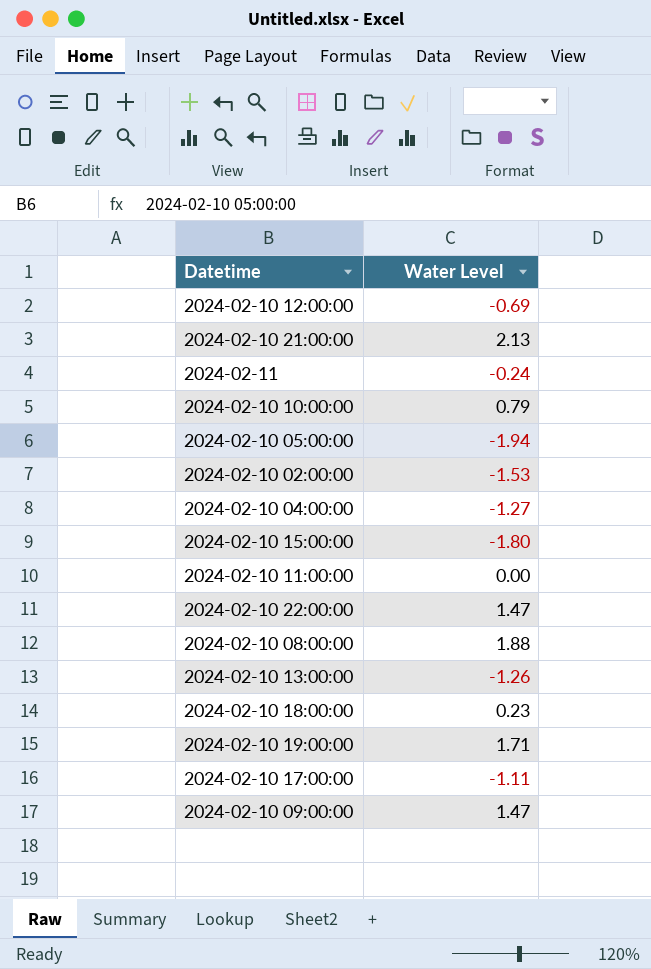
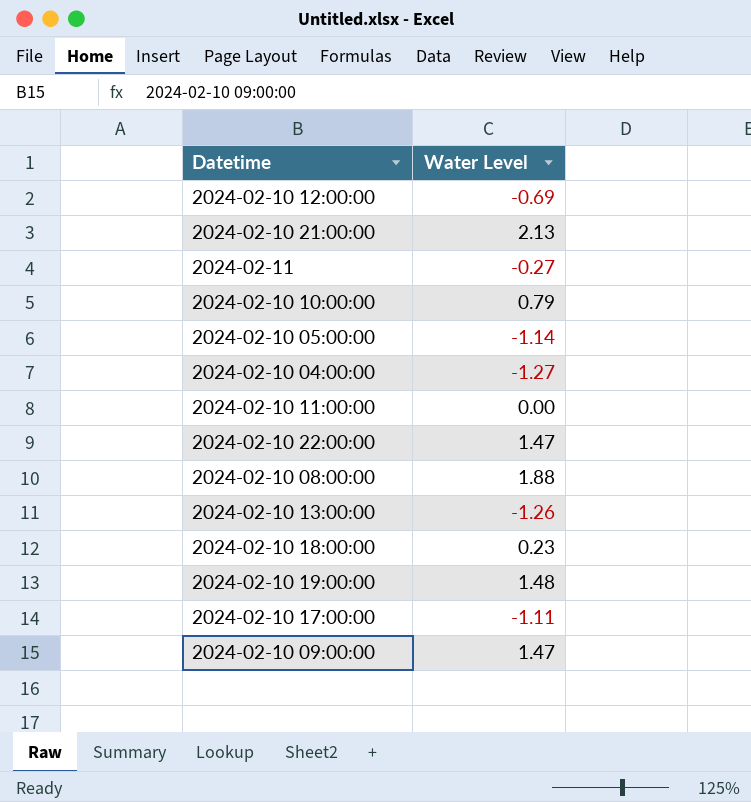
row 2024-02-10 02:00:00: -1.53 -> none
row 2024-02-10 15:00:00: -1.80 -> none
2024-02-11 | Water Level: -0.24 -> -0.27
2024-02-10 05:00:00 | Water Level: -1.94 -> -1.14
2024-02-10 19:00:00 | Water Level: 1.71 -> 1.48

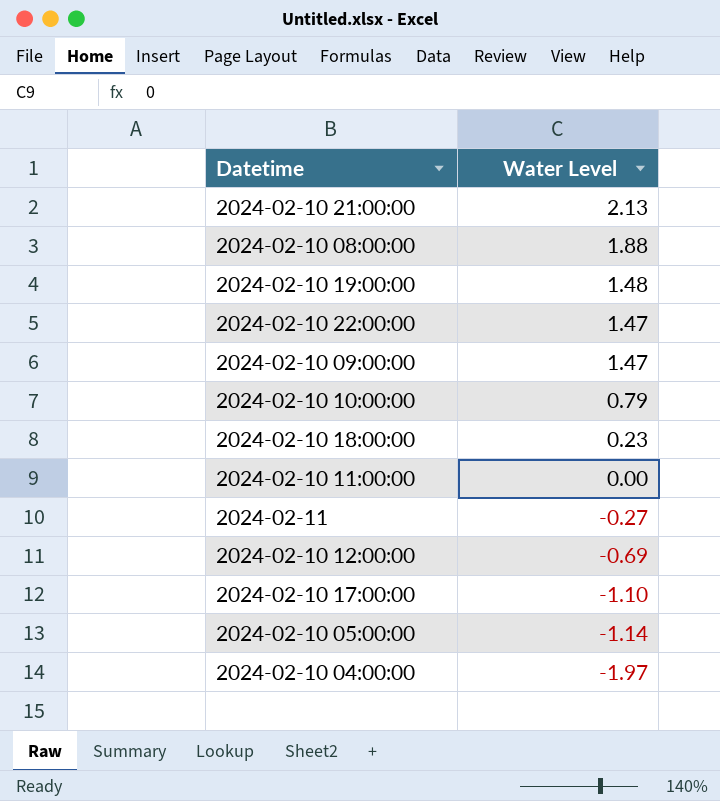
row order: none -> Water Level descending
row 2024-02-10 13:00:00: -1.26 -> none
2024-02-10 17:00:00 | Water Level: -1.11 -> -1.10
2024-02-10 04:00:00 | Water Level: -1.27 -> -1.97

